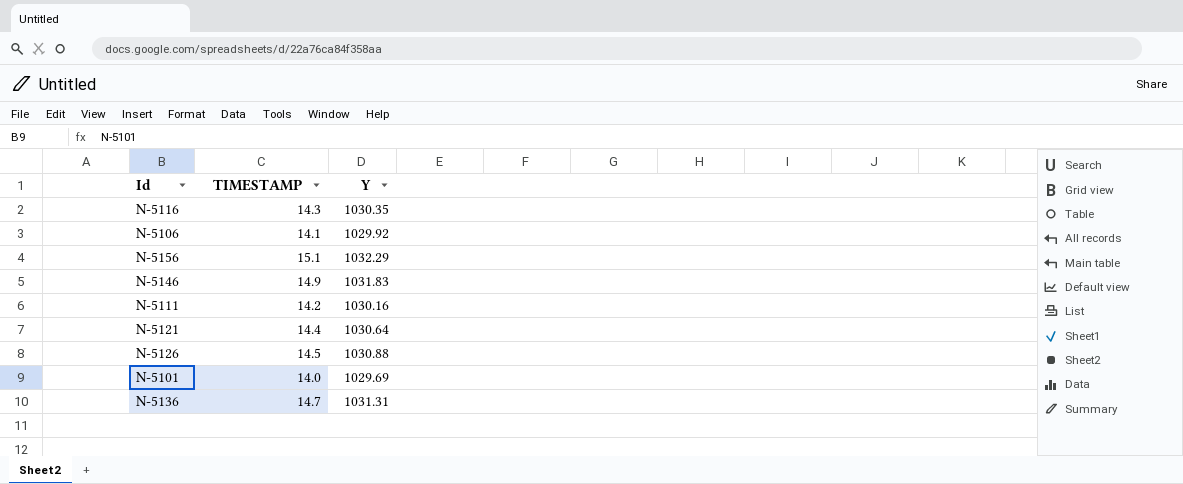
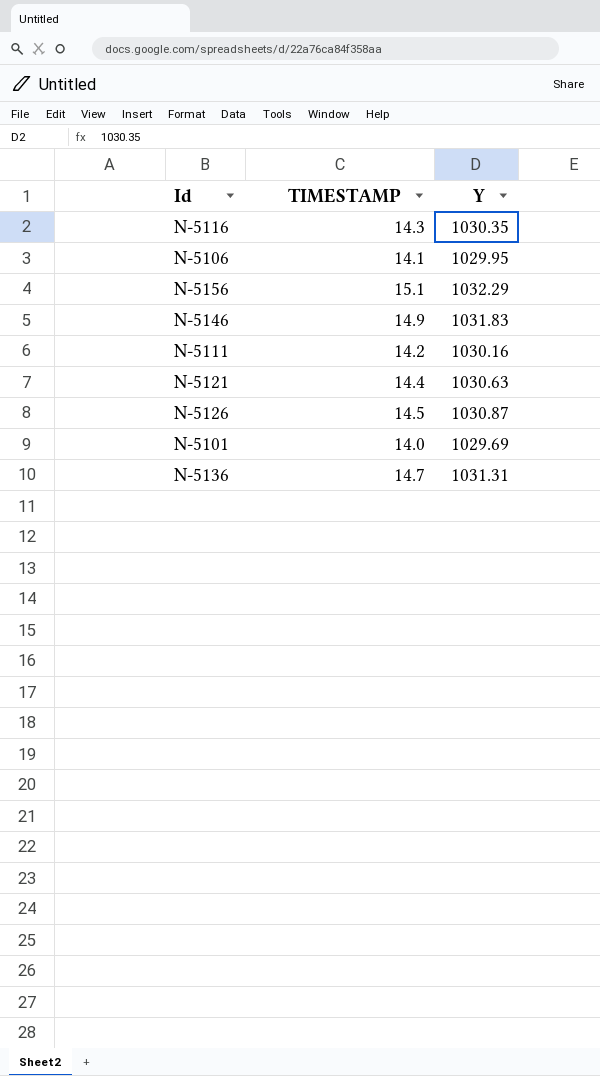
N-5106 | Y: 1029.92 -> 1029.95
N-5121 | Y: 1030.64 -> 1030.63
N-5126 | Y: 1030.88 -> 1030.87

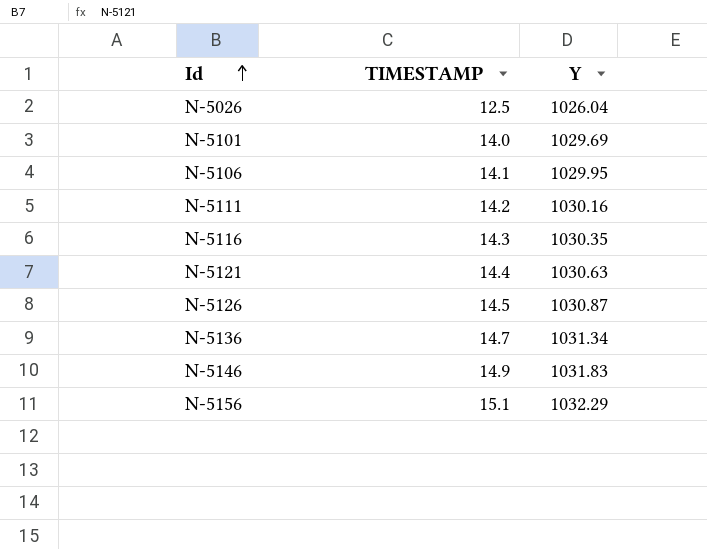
row order: none -> Id ascending
row N-5026: none -> 12.5 | 1026.04
N-5136 | Y: 1031.31 -> 1031.34

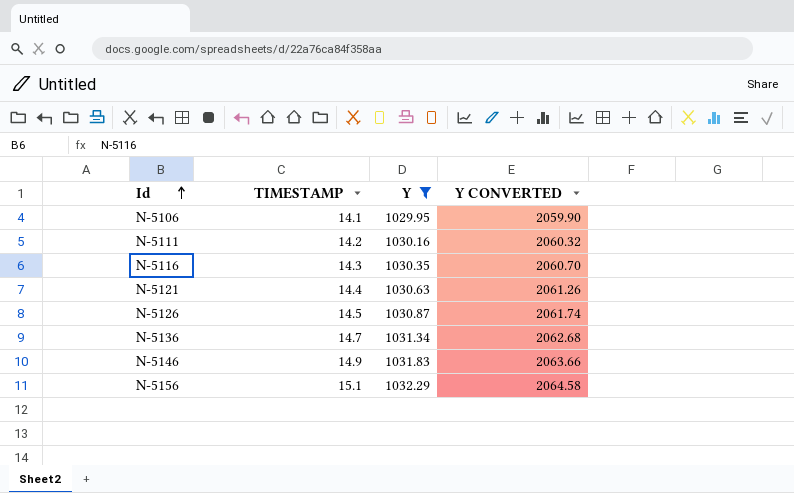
filter: none -> Y >= 1029.95
column Y CONVERTED | formula: none -> [Y] * 2

